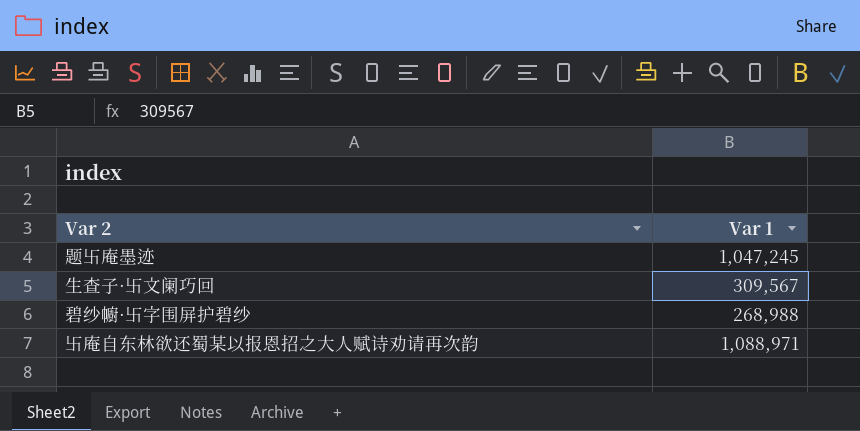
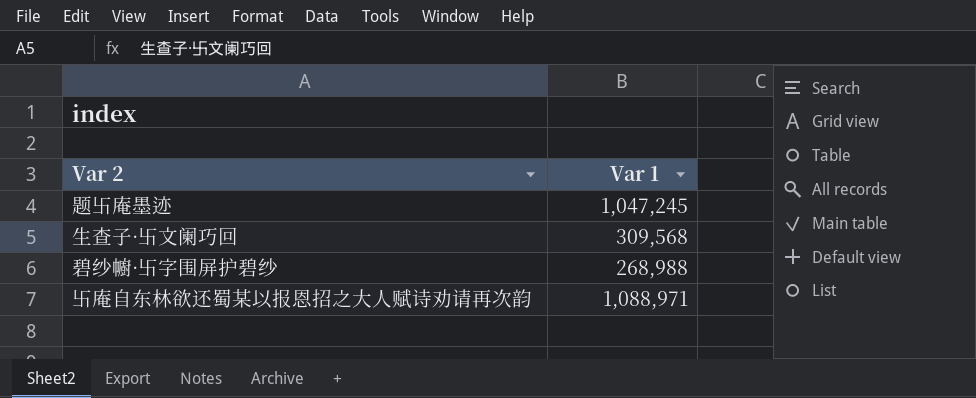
生查子·卐文阑巧回 | Var 1: 309,567 -> 309,568

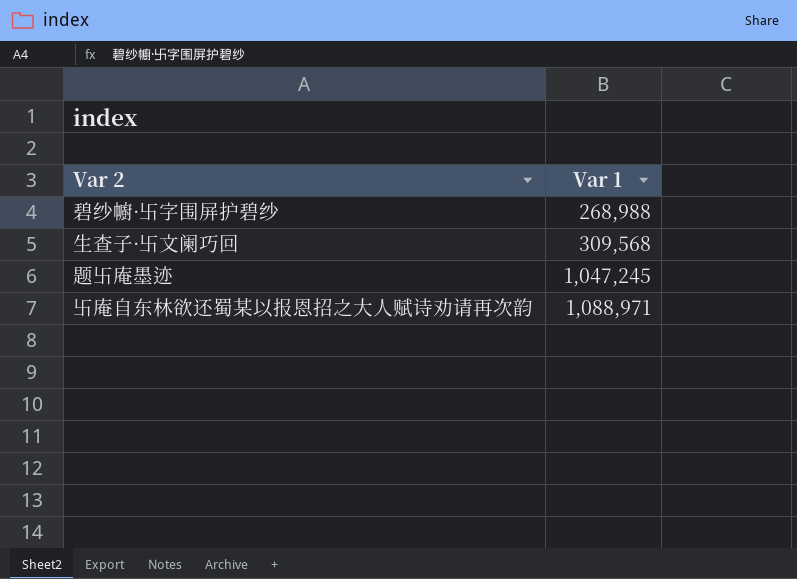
row order: none -> Var 1 ascending

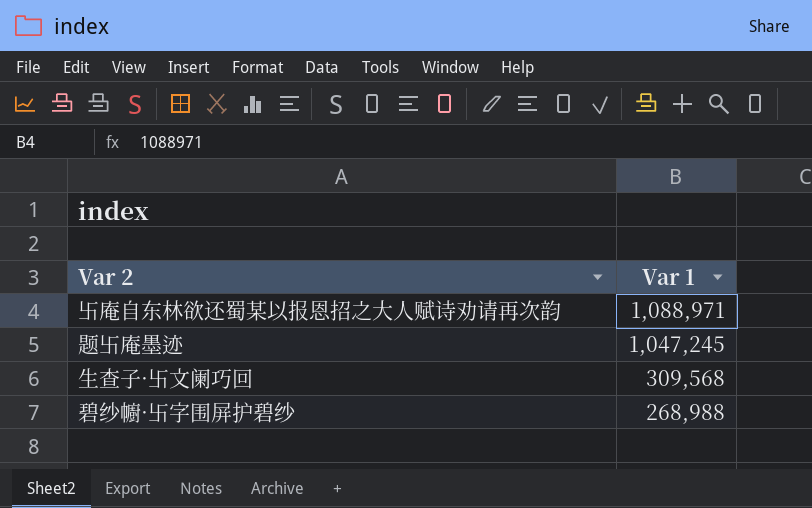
row order: Var 1 ascending -> Var 1 descending

